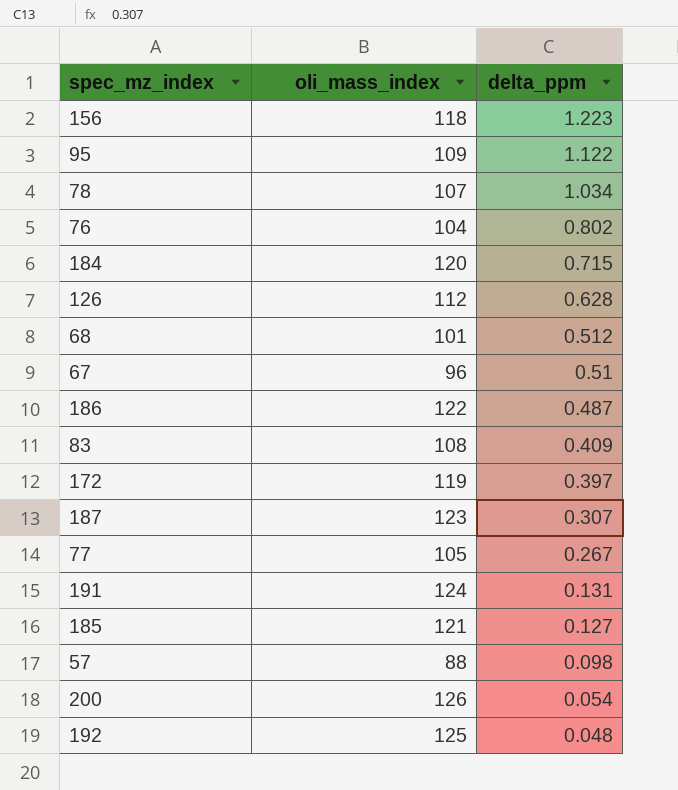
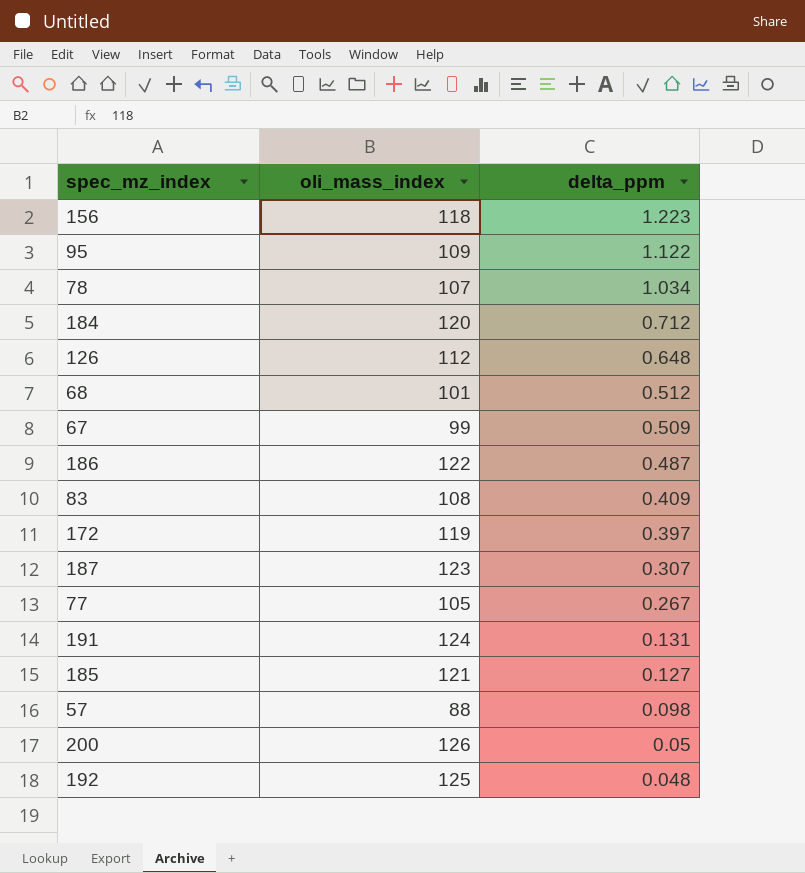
row 76: 104 | 0.802 -> none
184 | delta_ppm: 0.715 -> 0.712
126 | delta_ppm: 0.628 -> 0.648
67 | oli_mass_index: 96 -> 99
67 | delta_ppm: 0.51 -> 0.509
200 | delta_ppm: 0.054 -> 0.05

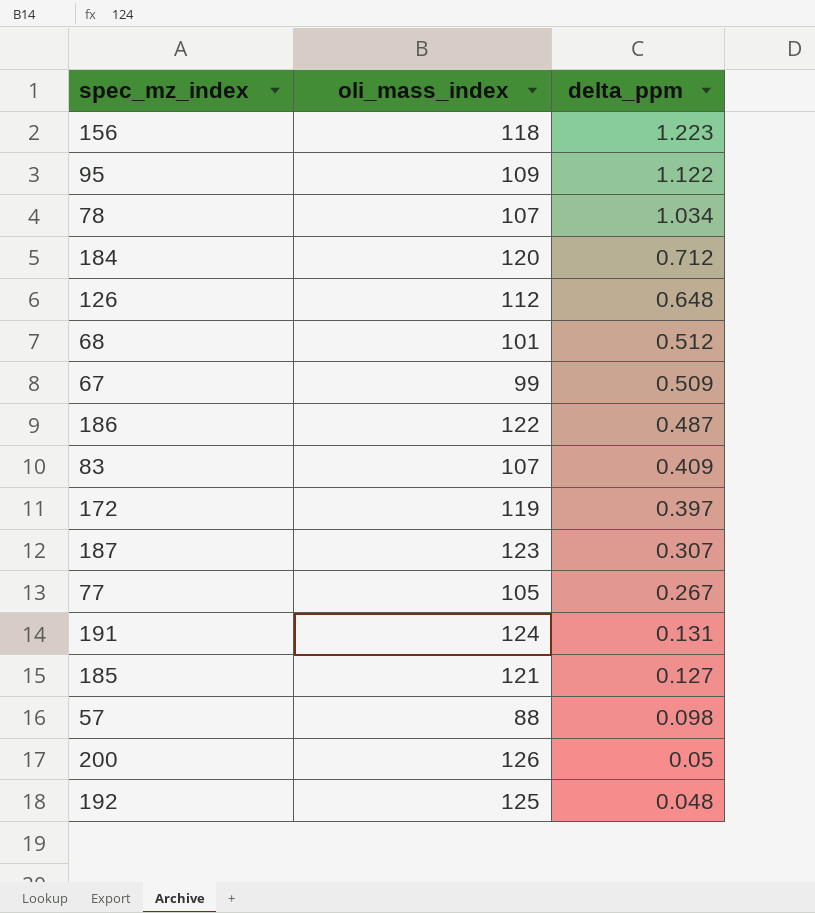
83 | oli_mass_index: 108 -> 107

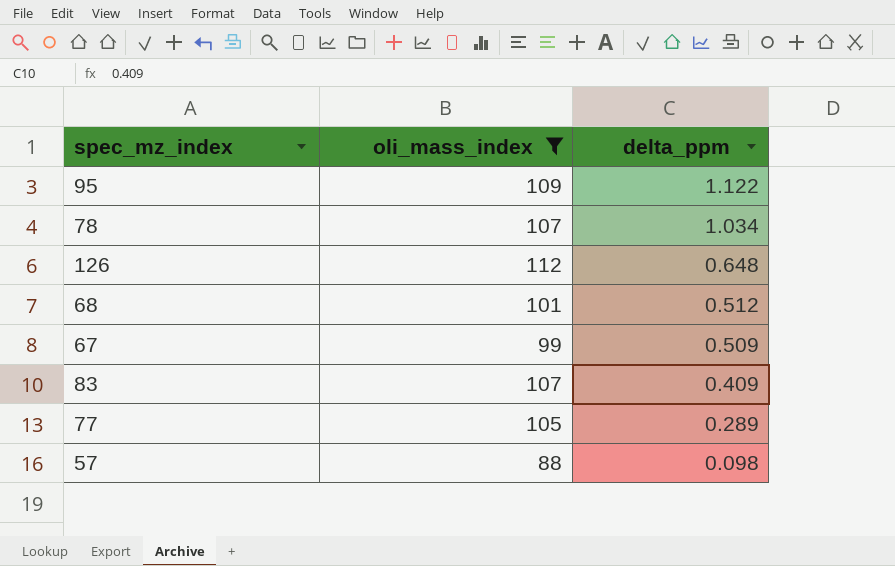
filter: none -> oli_mass_index <= 112
77 | delta_ppm: 0.267 -> 0.289

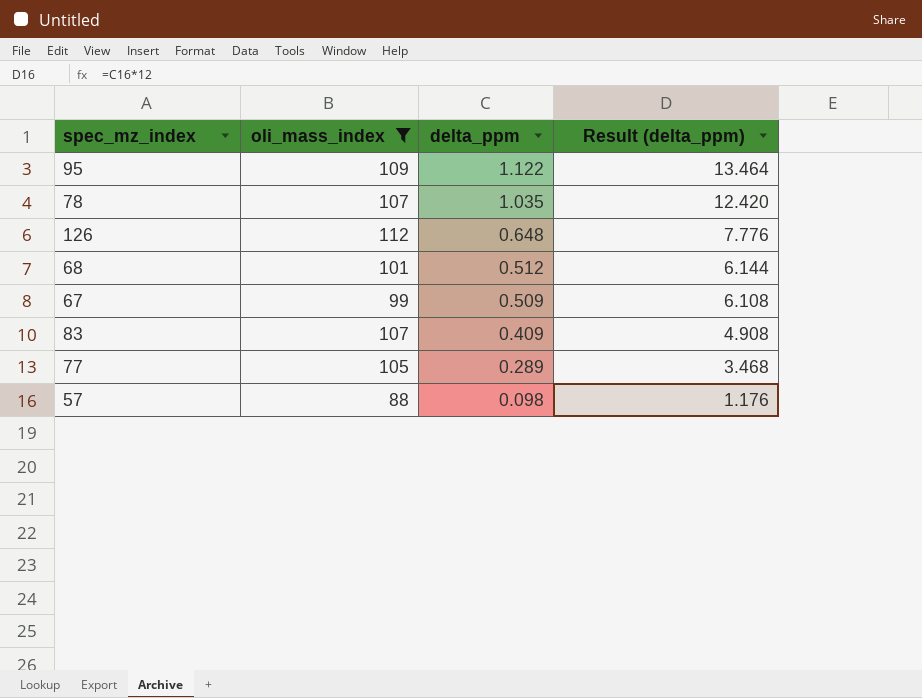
column Result (delta_ppm) | formula: none -> [delta_ppm] * 12
78 | delta_ppm: 1.034 -> 1.035

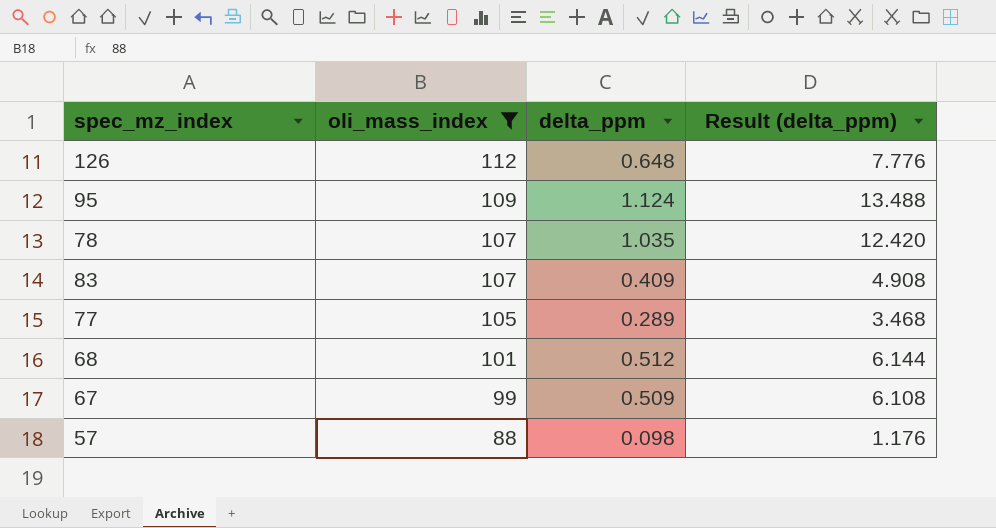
row order: delta_ppm descending -> oli_mass_index descending
95 | delta_ppm: 1.122 -> 1.124
95 | Result (delta_ppm): 13.464 -> 13.488

